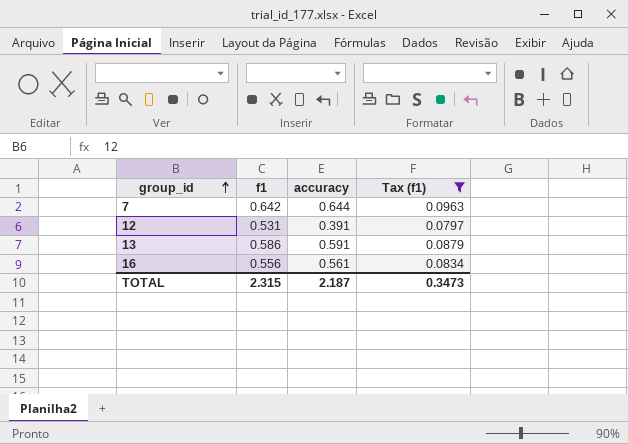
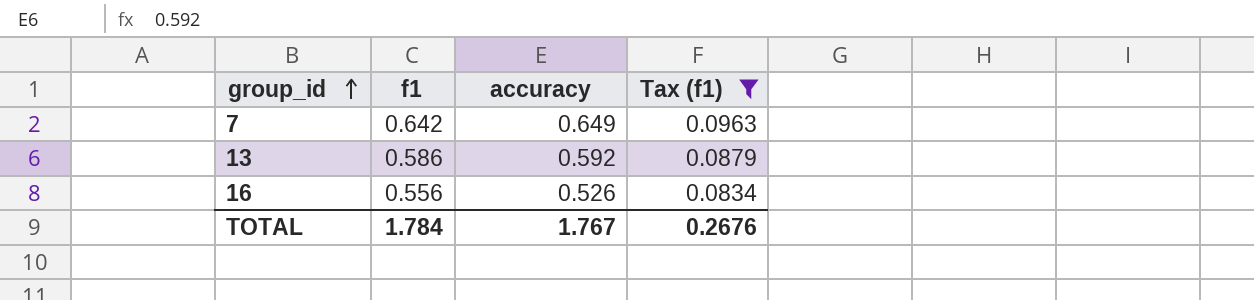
row 12: 0.531 | 0.391 | 0.0797 -> none
7 | accuracy: 0.644 -> 0.649
13 | accuracy: 0.591 -> 0.592
16 | accuracy: 0.561 -> 0.526
TOTAL | f1: 2.315 -> 1.784
TOTAL | accuracy: 2.187 -> 1.767
TOTAL | Tax (f1): 0.3473 -> 0.2676

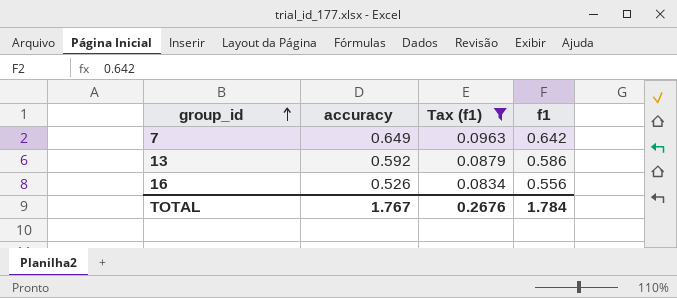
column f1 | position: 2 -> 4

